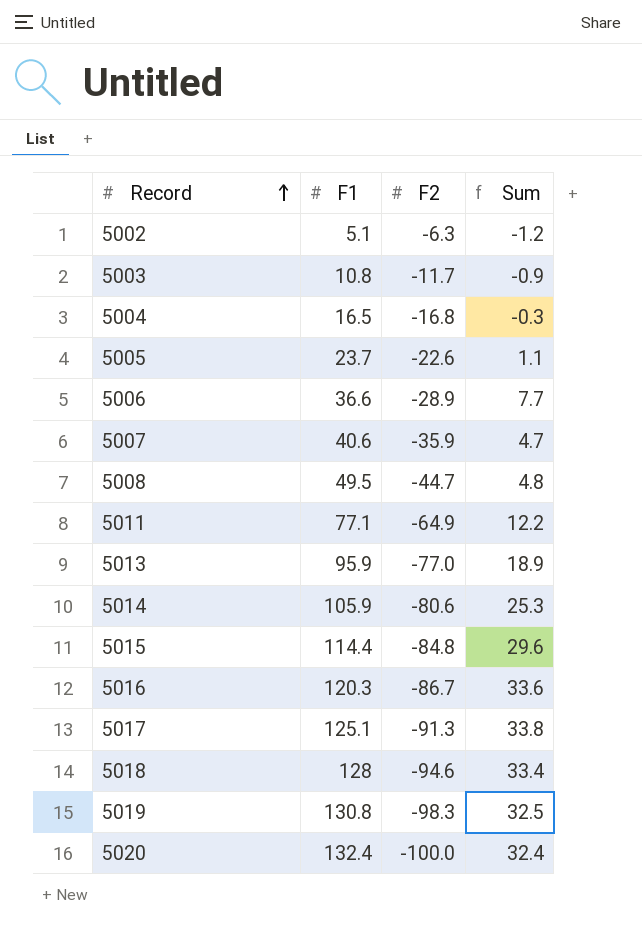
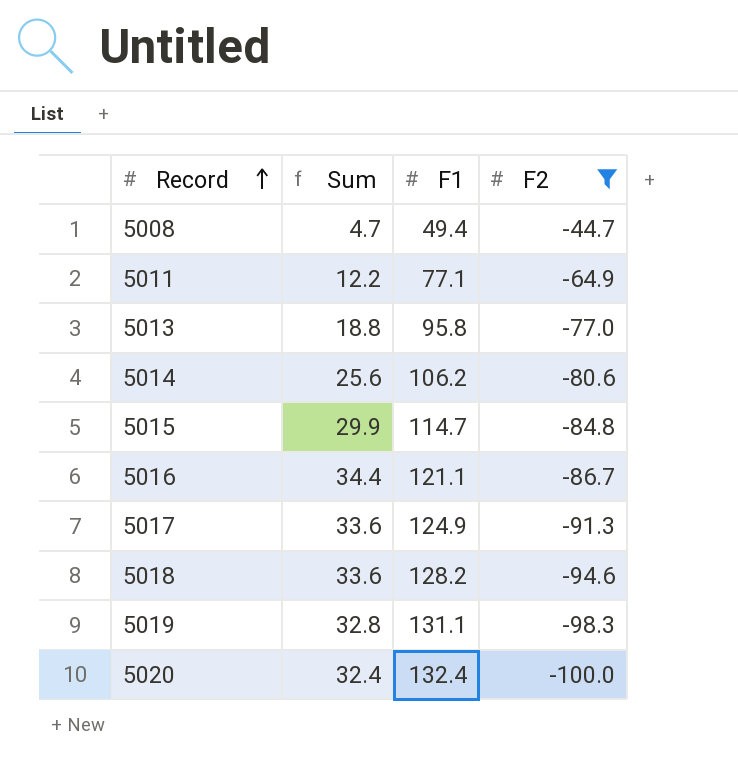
filter: none -> F2 <= -44.7
column Sum | position: 4 -> 2
5008 | Sum: 4.8 -> 4.7
5008 | F1: 49.5 -> 49.4
5013 | Sum: 18.9 -> 18.8
5013 | F1: 95.9 -> 95.8
5014 | Sum: 25.3 -> 25.6
5014 | F1: 105.9 -> 106.2
5015 | Sum: 29.6 -> 29.9
5015 | F1: 114.4 -> 114.7
5016 | Sum: 33.6 -> 34.4
5016 | F1: 120.3 -> 121.1
5017 | Sum: 33.8 -> 33.6
5017 | F1: 125.1 -> 124.9
5018 | Sum: 33.4 -> 33.6
5018 | F1: 128 -> 128.2
5019 | Sum: 32.5 -> 32.8
5019 | F1: 130.8 -> 131.1

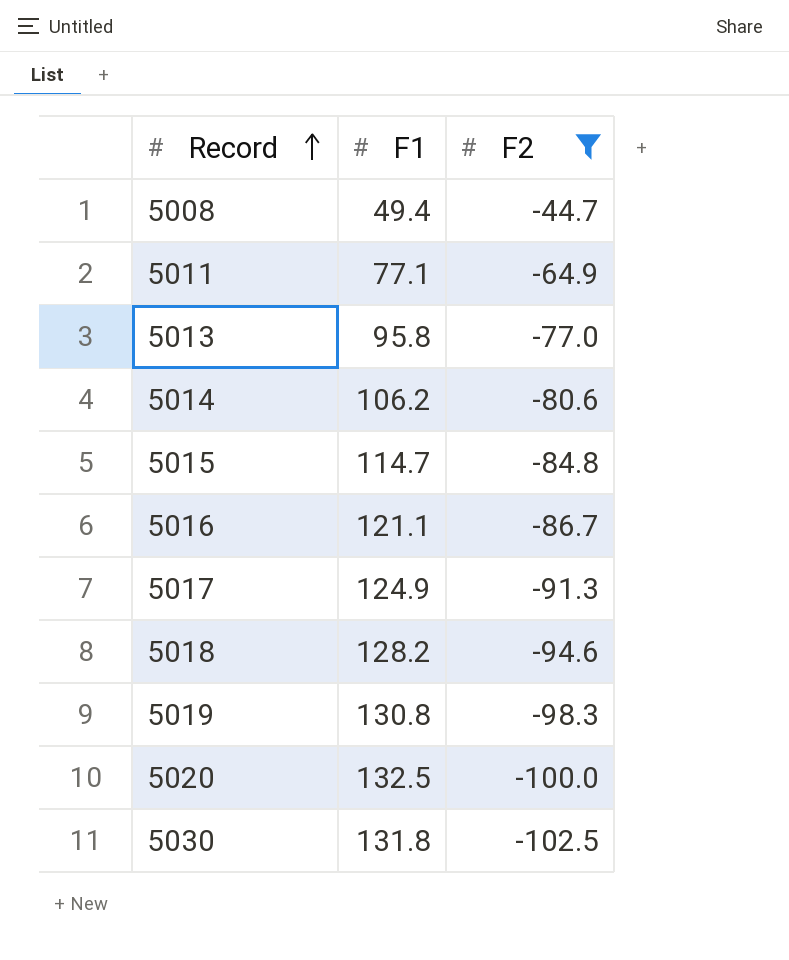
column Sum | formula: [F1] + [F2] -> none
5019 | F1: 131.1 -> 130.8
5020 | F1: 132.4 -> 132.5
row 5030: none -> 131.8 | -102.5

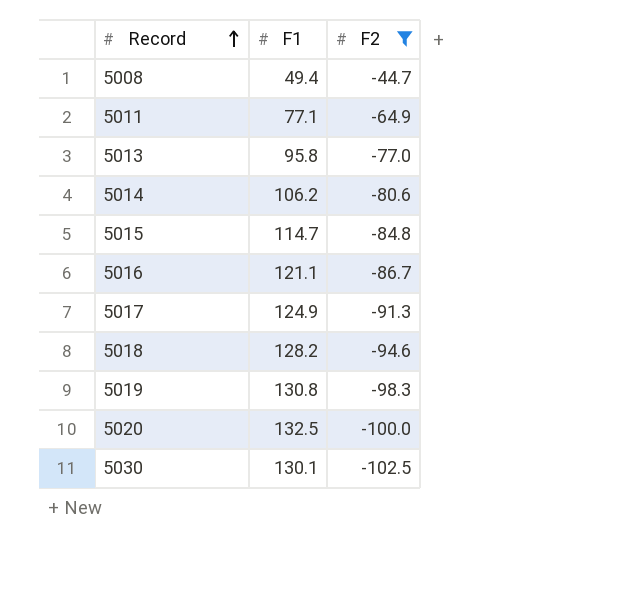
5030 | F1: 131.8 -> 130.1

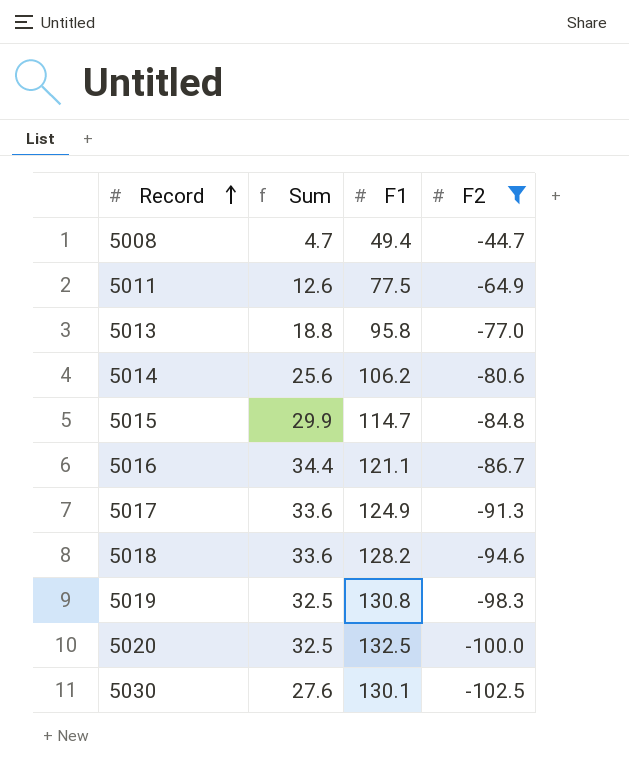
column Sum | formula: none -> [F1] + [F2]
5011 | F1: 77.1 -> 77.5

